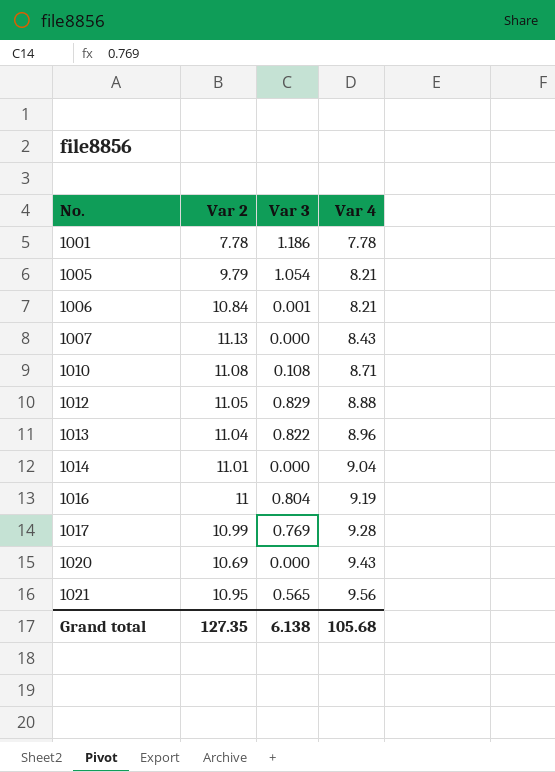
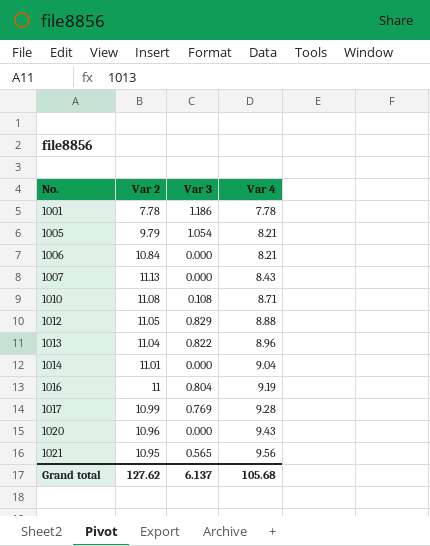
1006 | Var 3: 0.001 -> 0.000
1020 | Var 2: 10.69 -> 10.96
Grand total | Var 2: 127.35 -> 127.62
Grand total | Var 3: 6.138 -> 6.137

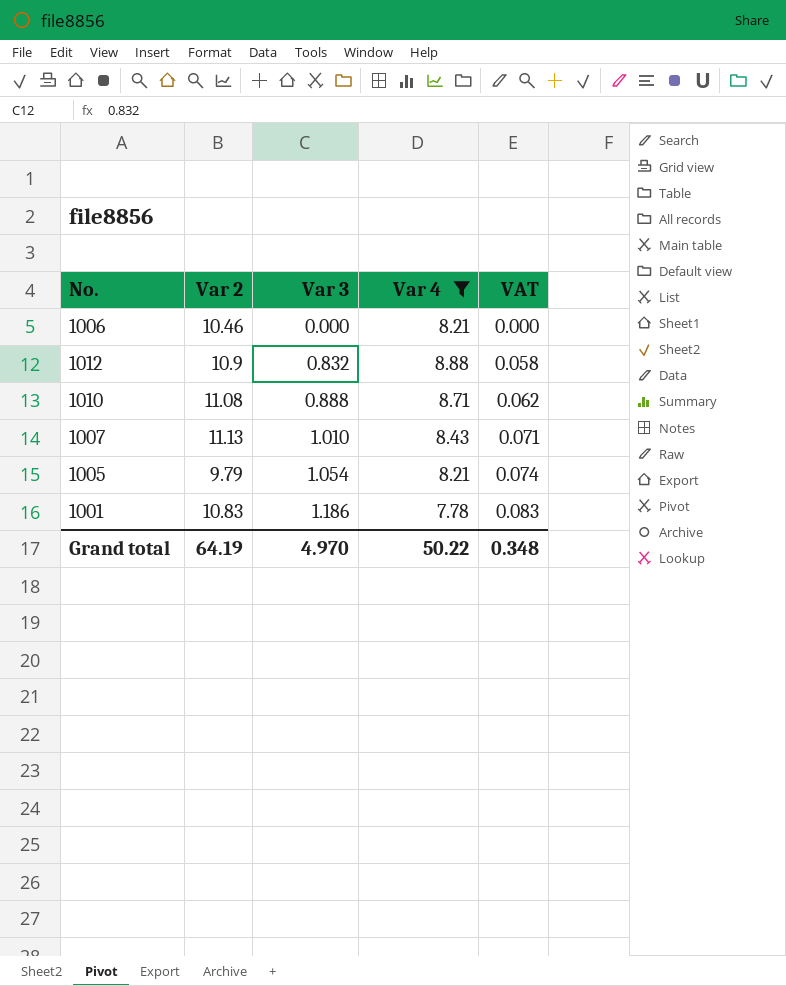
filter: none -> Var 4 <= 8.88
row order: No. ascending -> Var 3 ascending
column VAT | formula: none -> [Var 3] * 0.07
1006 | Var 2: 10.84 -> 10.46
1012 | Var 2: 11.05 -> 10.9
1012 | Var 3: 0.829 -> 0.832
1010 | Var 3: 0.108 -> 0.888
1007 | Var 3: 0.000 -> 1.010
1001 | Var 2: 7.78 -> 10.83
Grand total | Var 2: 127.62 -> 64.19
Grand total | Var 3: 6.137 -> 4.970
Grand total | Var 4: 105.68 -> 50.22

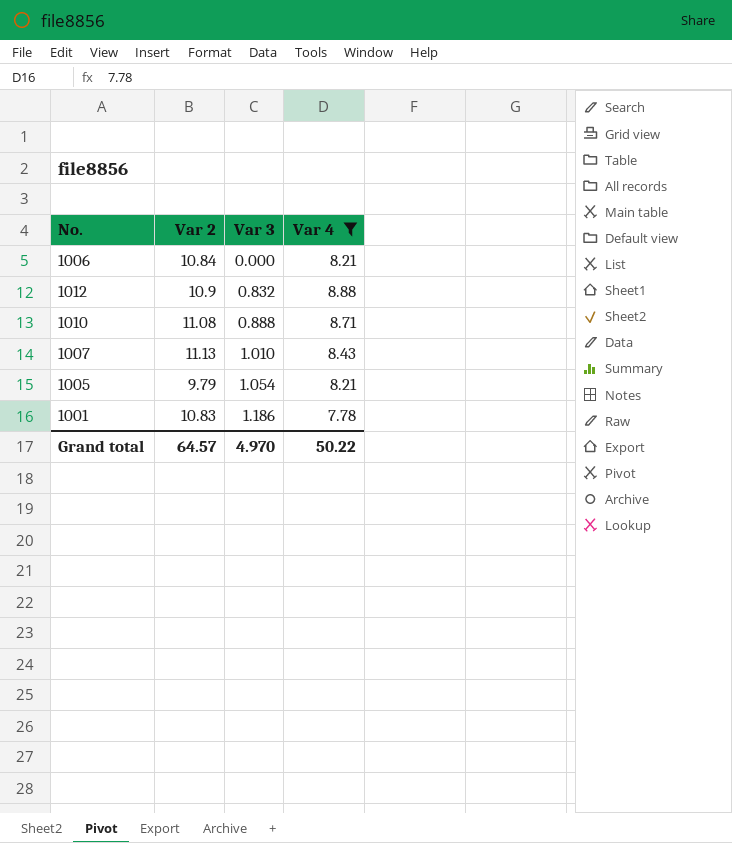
column VAT | formula: [Var 3] * 0.07 -> none
1006 | Var 2: 10.46 -> 10.84
Grand total | Var 2: 64.19 -> 64.57

